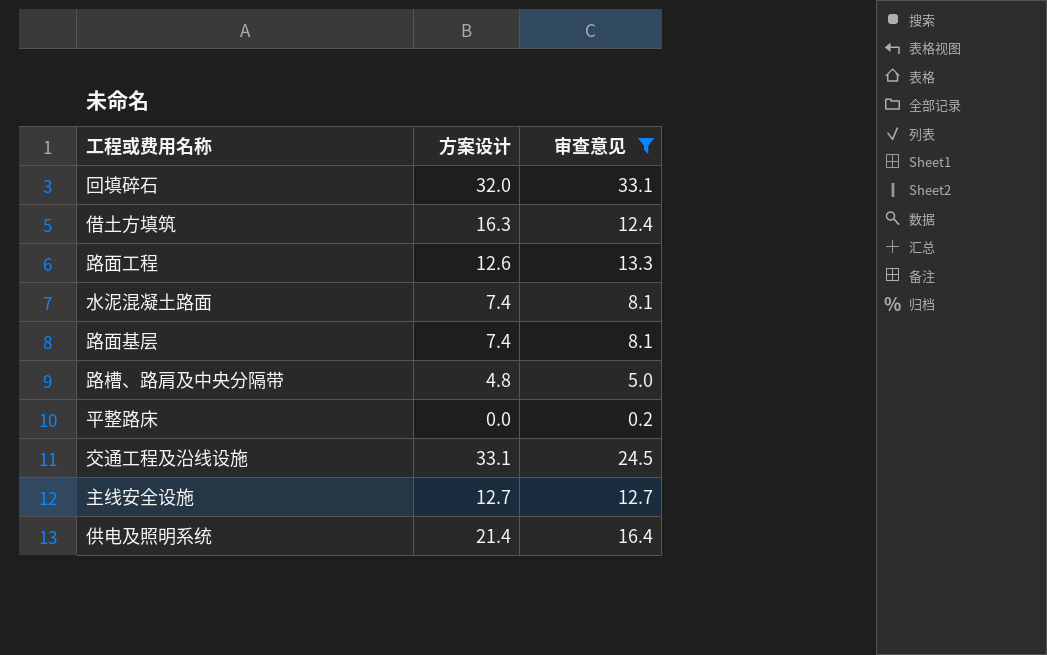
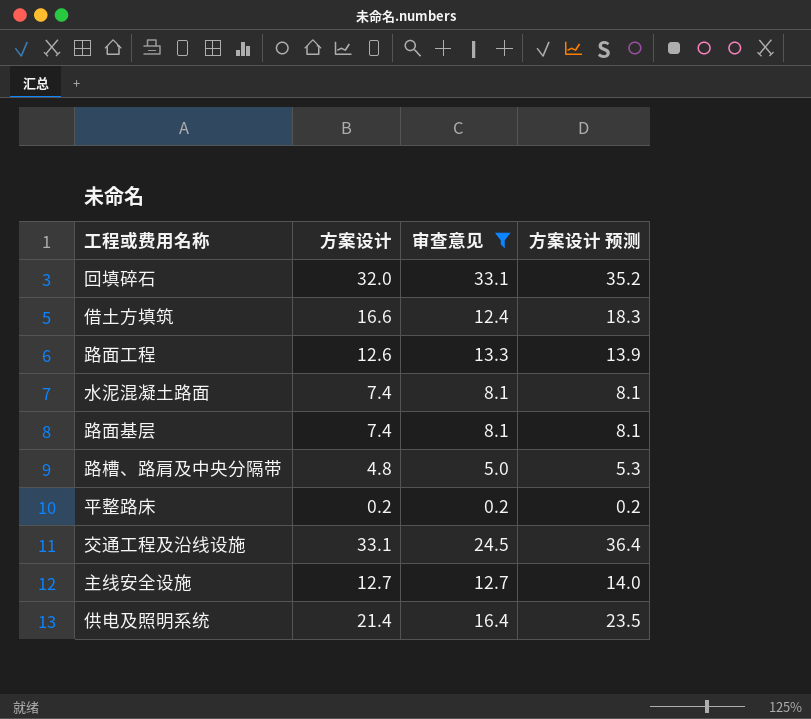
column 方案设计 预测 | formula: none -> [方案设计] * 1.1
借土方填筑 | 方案设计: 16.3 -> 16.6
平整路床 | 方案设计: 0.0 -> 0.2

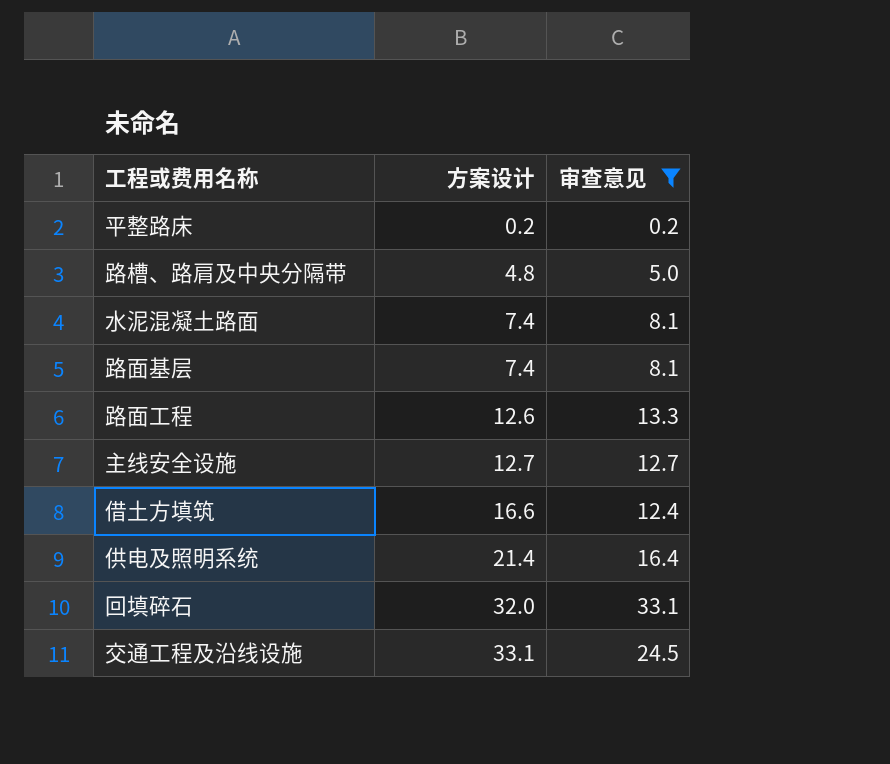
row order: none -> 方案设计 ascending
column 方案设计 预测 | formula: [方案设计] * 1.1 -> none

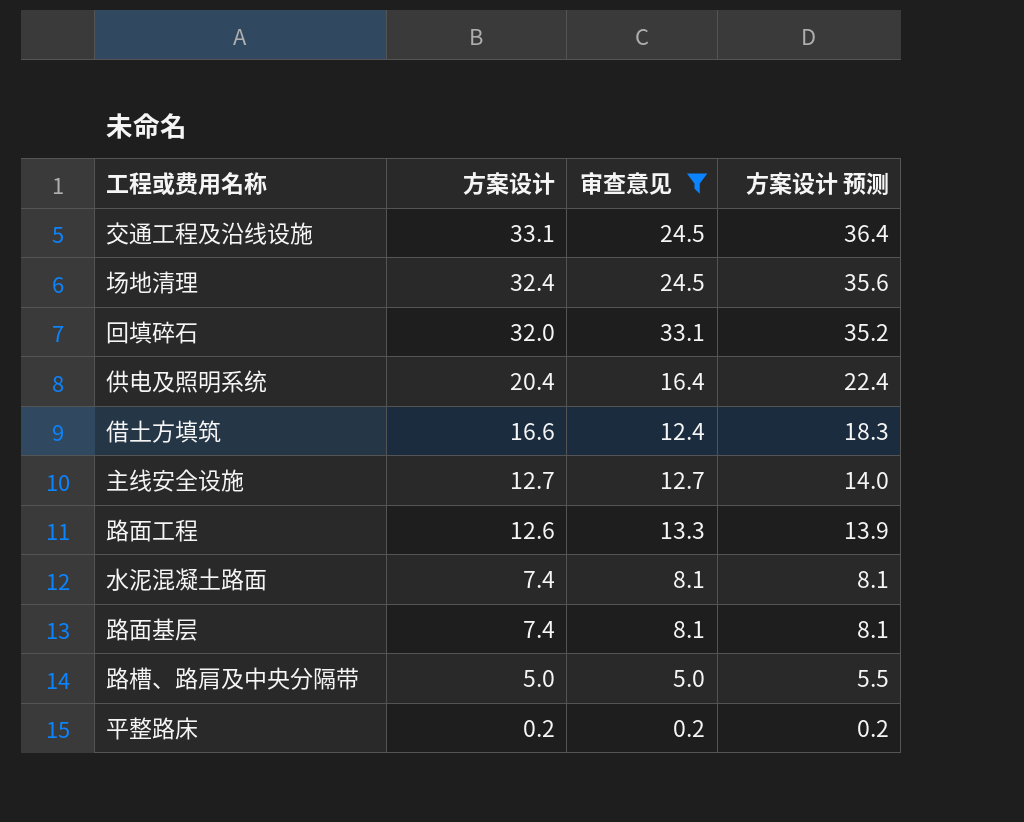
row order: 方案设计 ascending -> 方案设计 descending
column 方案设计 预测 | formula: none -> [方案设计] * 1.1
row 场地清理: none -> 32.4 | 24.5 | 35.6
供电及照明系统 | 方案设计: 21.4 -> 20.4
路槽、路肩及中央分隔带 | 方案设计: 4.8 -> 5.0

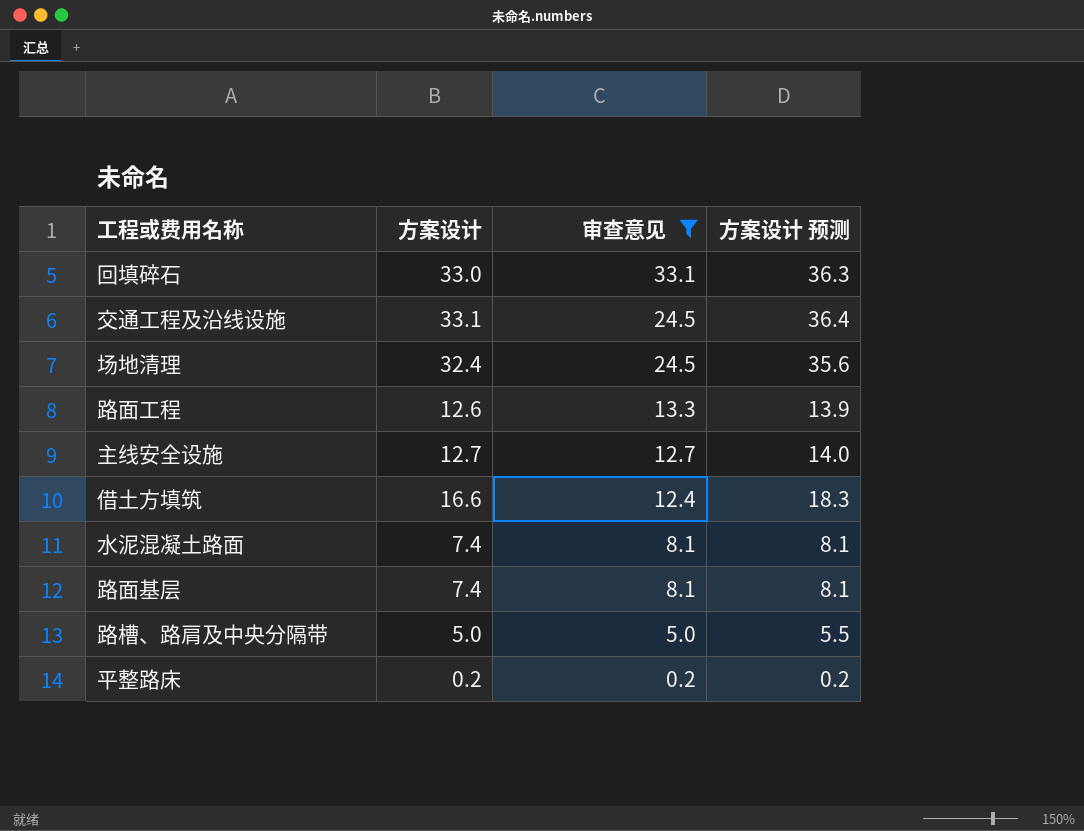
row order: 方案设计 descending -> 审查意见 descending
row 供电及照明系统: 20.4 | 16.4 | 22.4 -> none
回填碎石 | 方案设计: 32.0 -> 33.0
回填碎石 | 方案设计 预测: 35.2 -> 36.3

